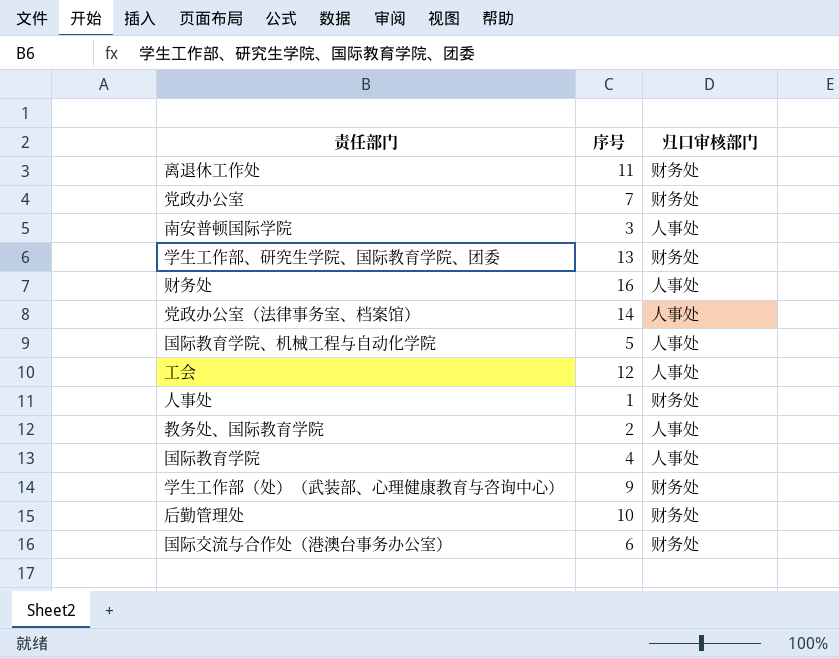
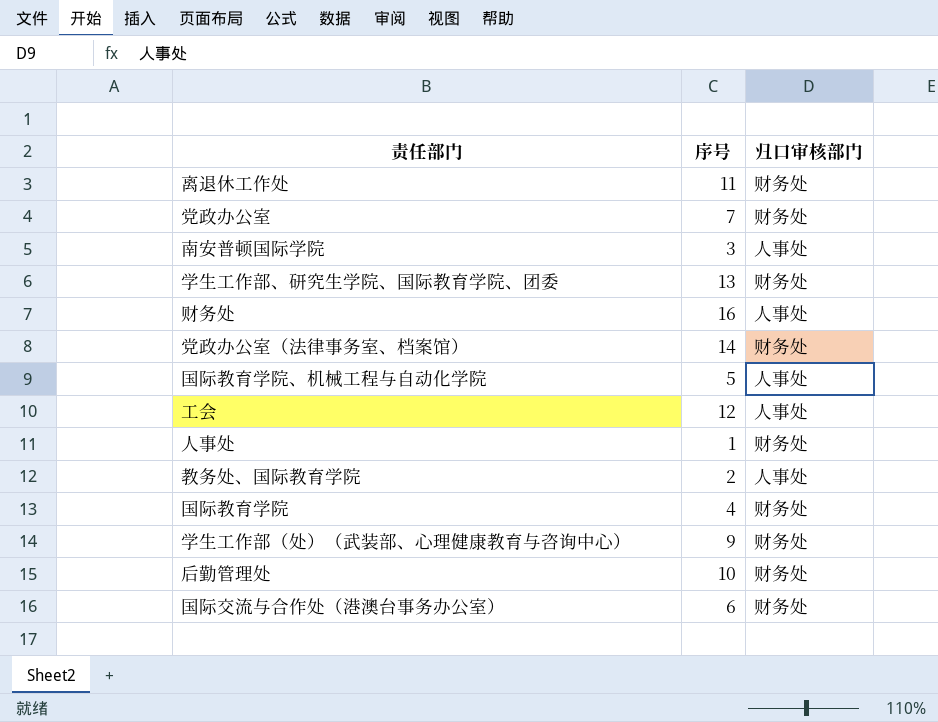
党政办公室（法律事务室、档案馆） | 归口审核部门: 人事处 -> 财务处
国际教育学院 | 归口审核部门: 人事处 -> 财务处

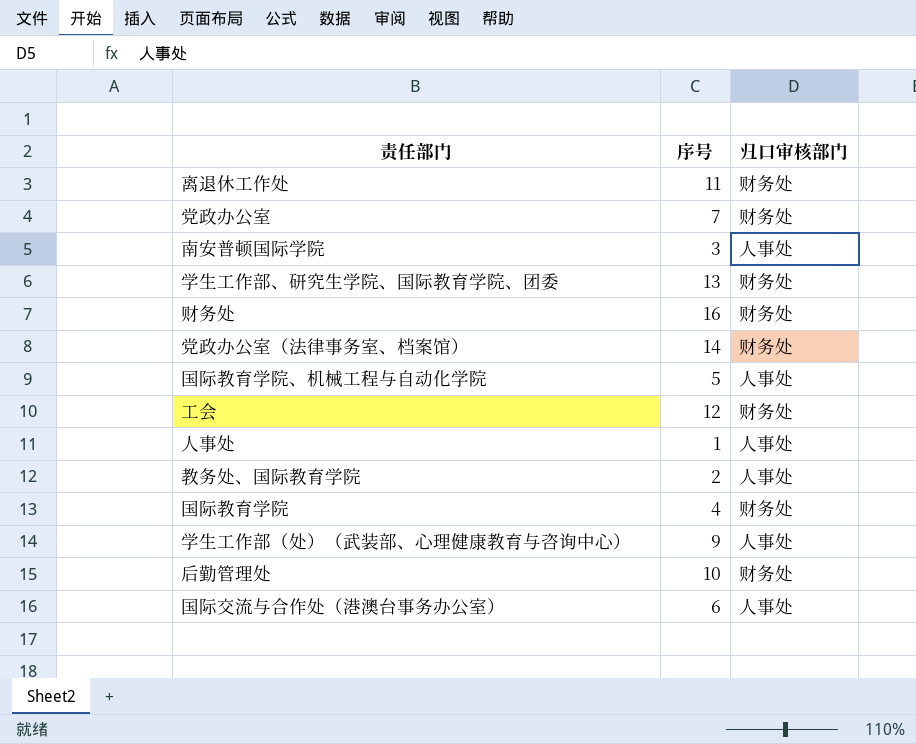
财务处 | 归口审核部门: 人事处 -> 财务处
工会 | 归口审核部门: 人事处 -> 财务处
人事处 | 归口审核部门: 财务处 -> 人事处
学生工作部（处）（武装部、心理健康教育与咨询中心） | 归口审核部门: 财务处 -> 人事处
国际交流与合作处（港澳台事务办公室） | 归口审核部门: 财务处 -> 人事处

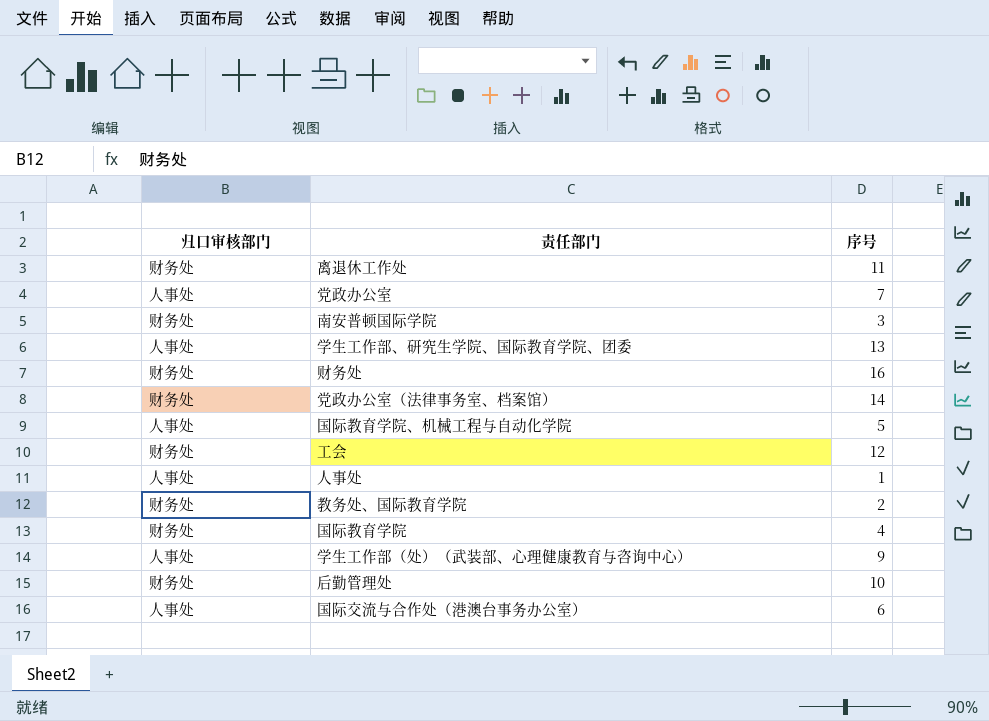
column 归口审核部门 | position: 3 -> 1
党政办公室 | 归口审核部门: 财务处 -> 人事处
南安普顿国际学院 | 归口审核部门: 人事处 -> 财务处
学生工作部、研究生学院、国际教育学院、团委 | 归口审核部门: 财务处 -> 人事处
教务处、国际教育学院 | 归口审核部门: 人事处 -> 财务处

